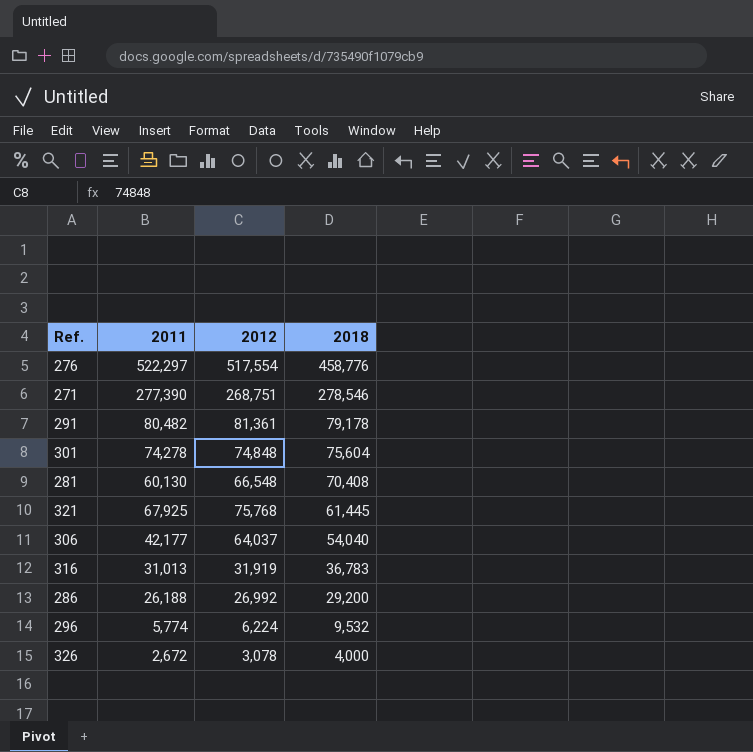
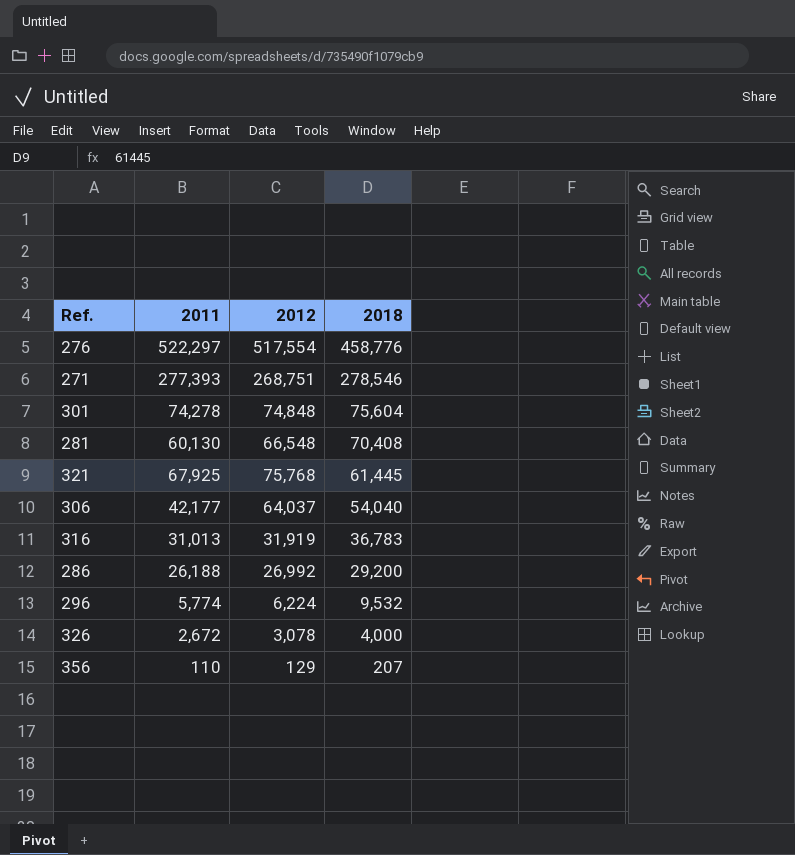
row 291: 80,482 | 81,361 | 79,178 -> none
271 | 2011: 277,390 -> 277,393
row 356: none -> 110 | 129 | 207

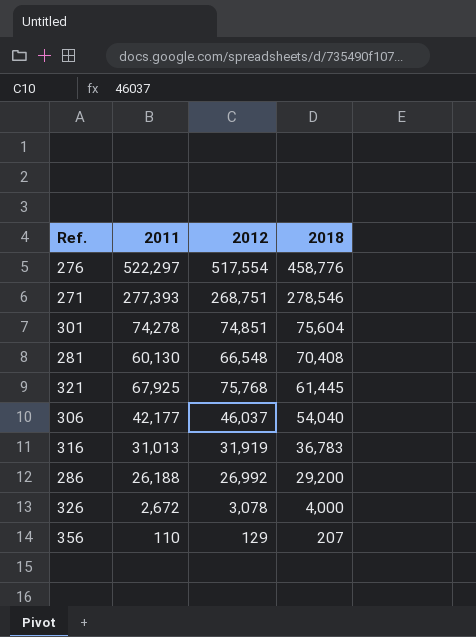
row 296: 5,774 | 6,224 | 9,532 -> none
301 | 2012: 74,848 -> 74,851
306 | 2012: 64,037 -> 46,037

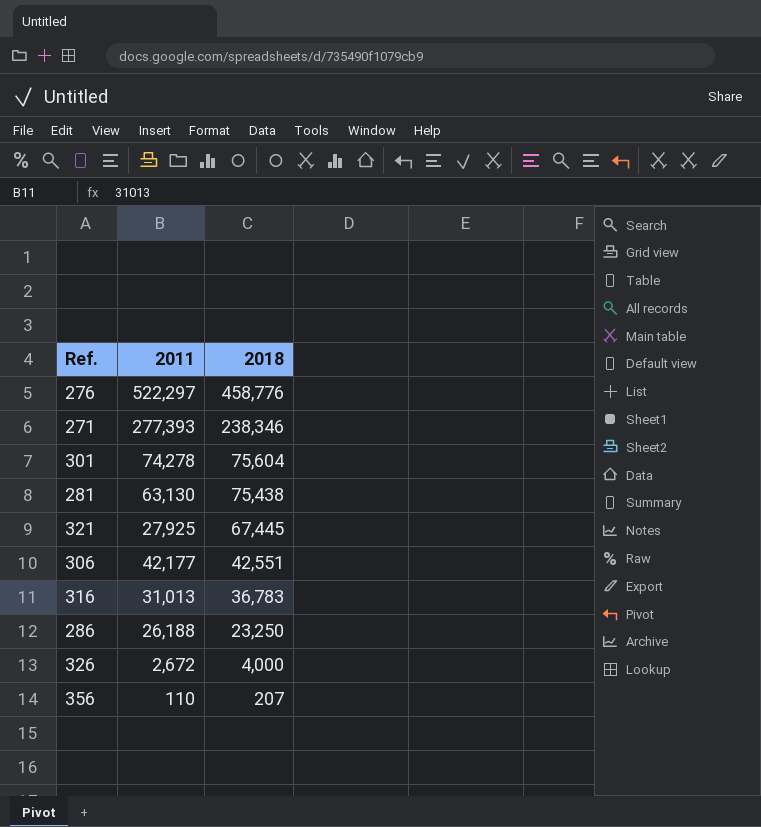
column 2012 | position: 3 -> none
271 | 2018: 278,546 -> 238,346
281 | 2011: 60,130 -> 63,130
281 | 2018: 70,408 -> 75,438
321 | 2011: 67,925 -> 27,925
321 | 2018: 61,445 -> 67,445
306 | 2018: 54,040 -> 42,551
286 | 2018: 29,200 -> 23,250

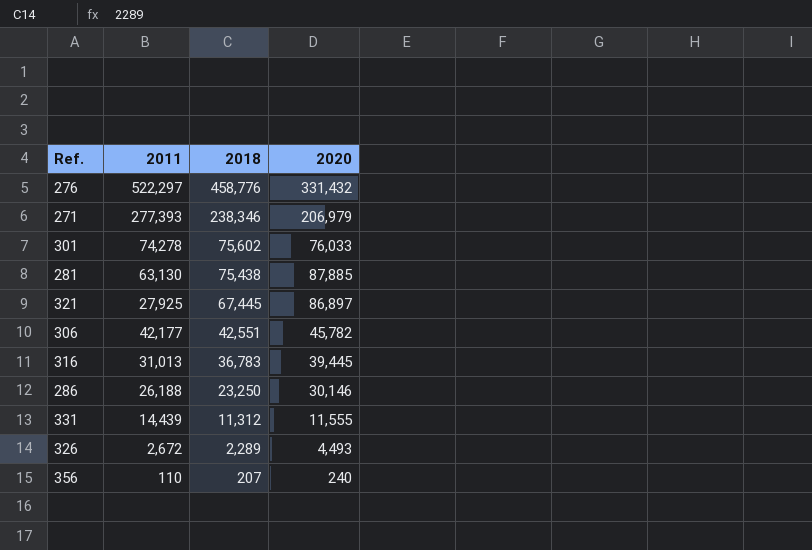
column 2020 | position: none -> 4
301 | 2018: 75,604 -> 75,602
row 331: none -> 14,439 | 11,312 | 11,555
326 | 2018: 4,000 -> 2,289

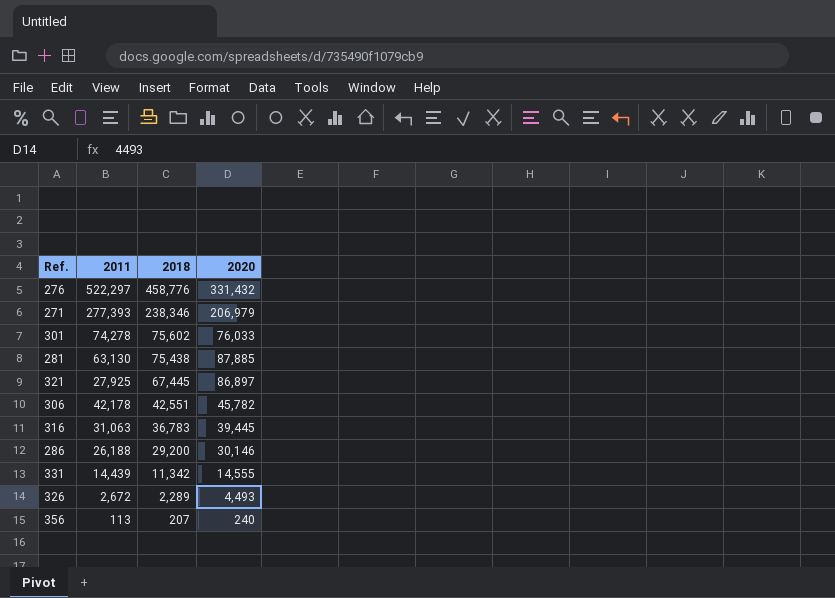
306 | 2011: 42,177 -> 42,178
316 | 2011: 31,013 -> 31,063
286 | 2018: 23,250 -> 29,200
331 | 2018: 11,312 -> 11,342
331 | 2020: 11,555 -> 14,555
356 | 2011: 110 -> 113

